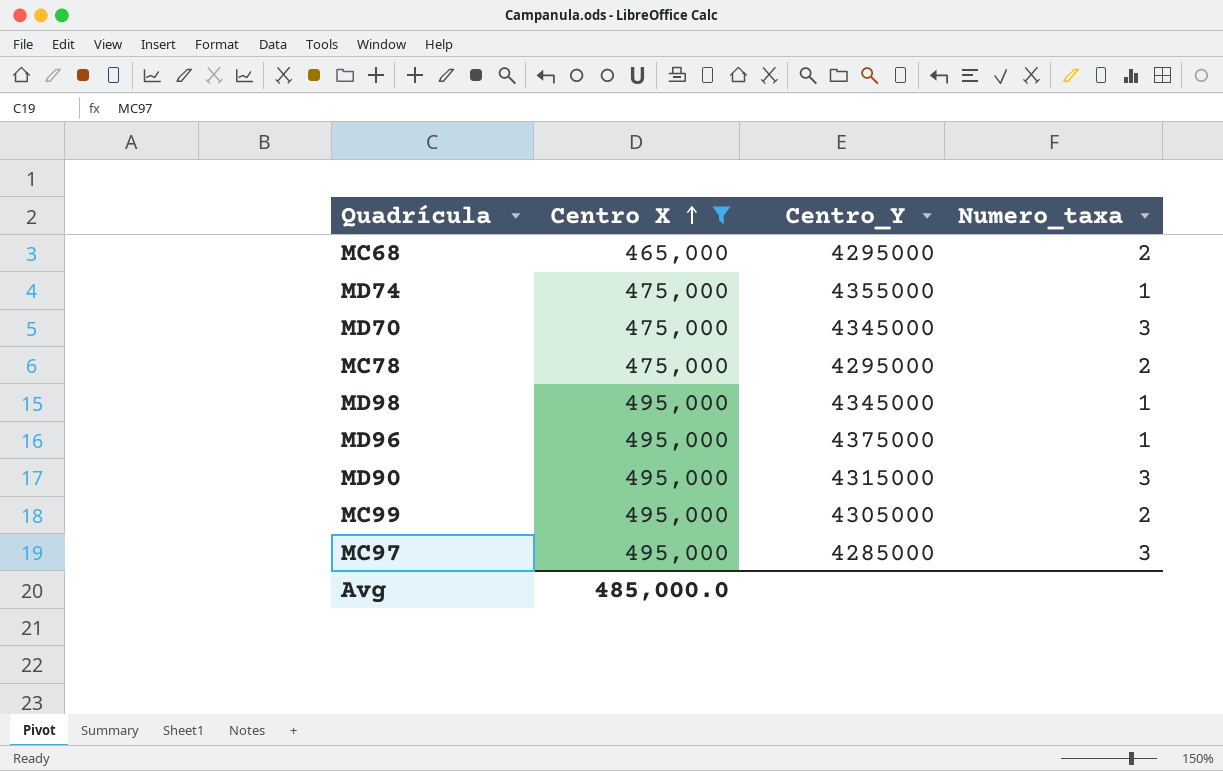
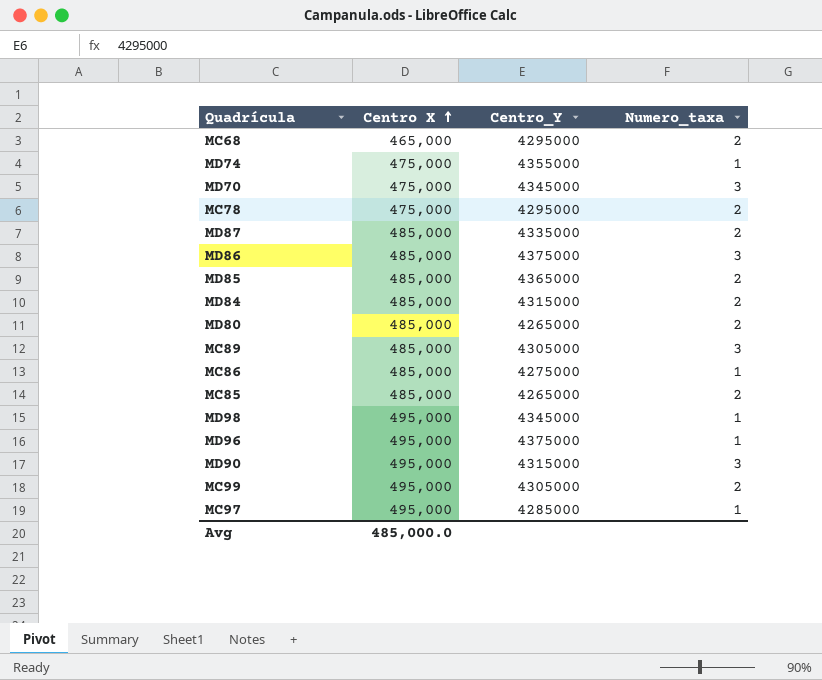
filter: Centro X != 485,000 -> none
MC97 | Numero_taxa: 3 -> 1

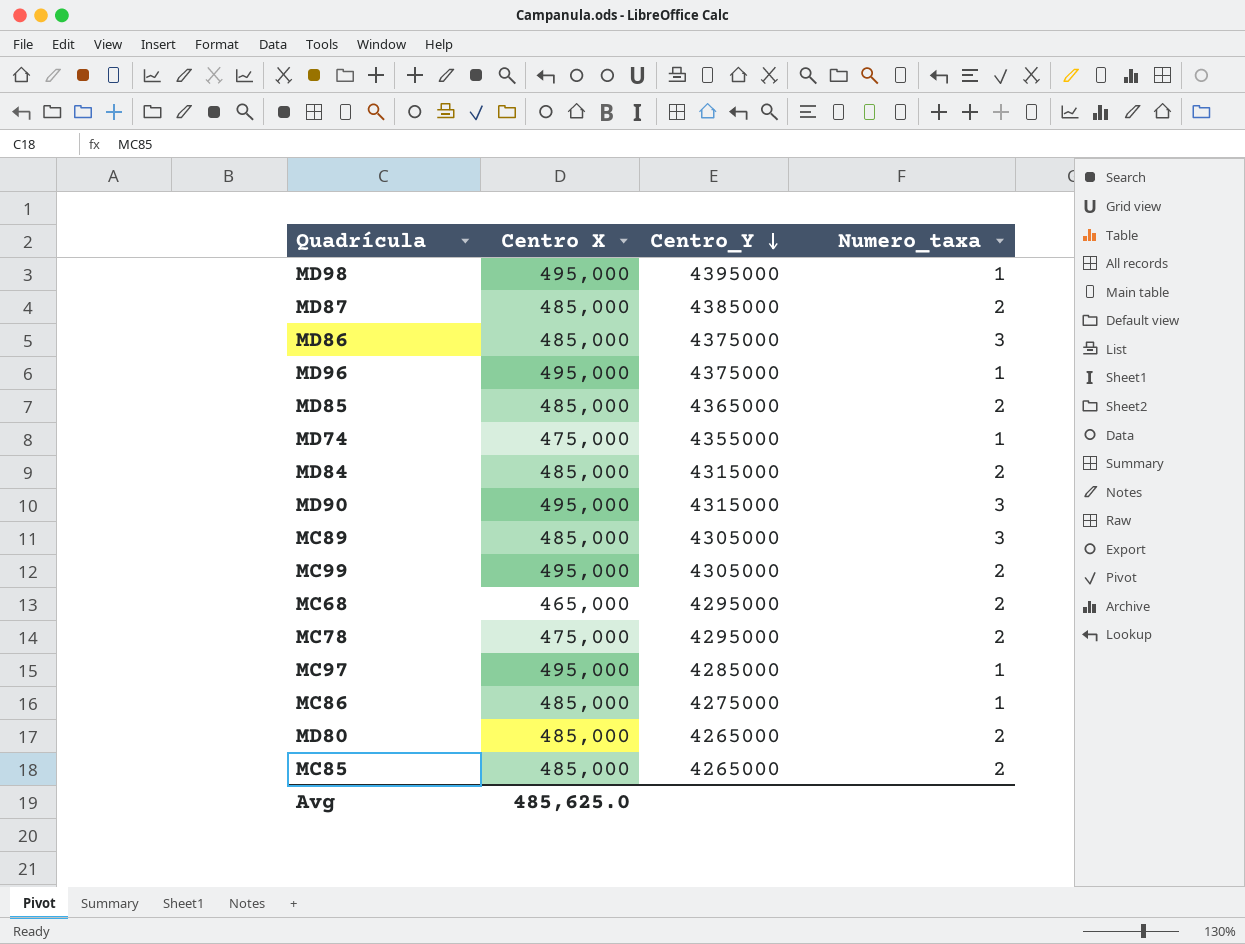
row order: Centro X ascending -> Centro_Y descending
row MD70: 475,000 | 4345000 | 3 -> none
MD98 | Centro_Y: 4345000 -> 4395000
MD87 | Centro_Y: 4335000 -> 4385000
Avg | Centro X: 485,000.0 -> 485,625.0

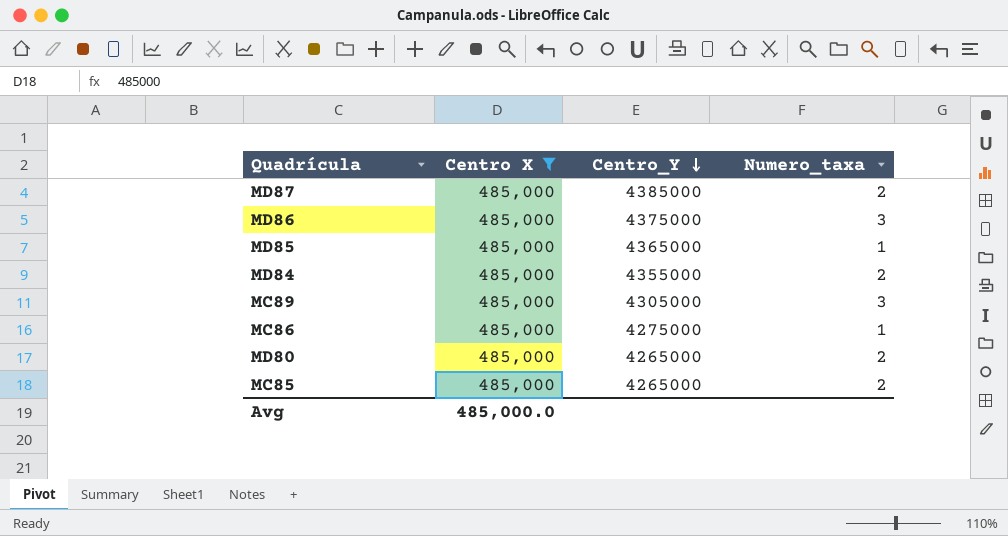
filter: none -> Centro X = 485,000
MD85 | Numero_taxa: 2 -> 1
MD84 | Centro_Y: 4315000 -> 4355000
Avg | Centro X: 485,625.0 -> 485,000.0

